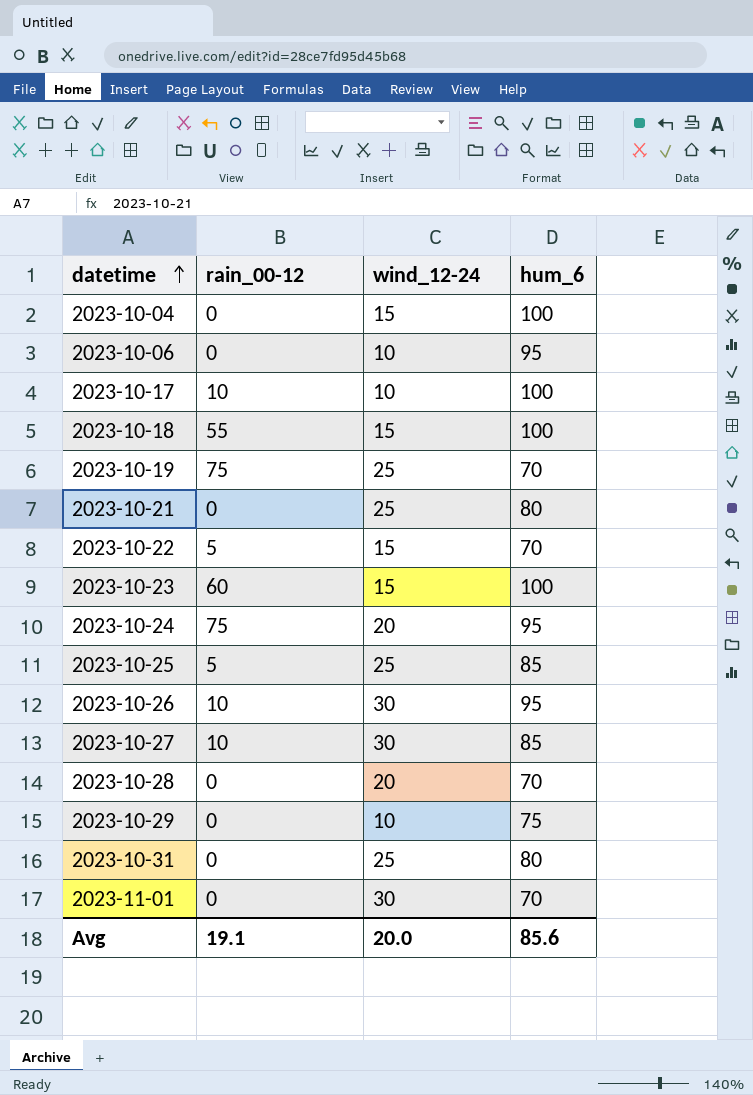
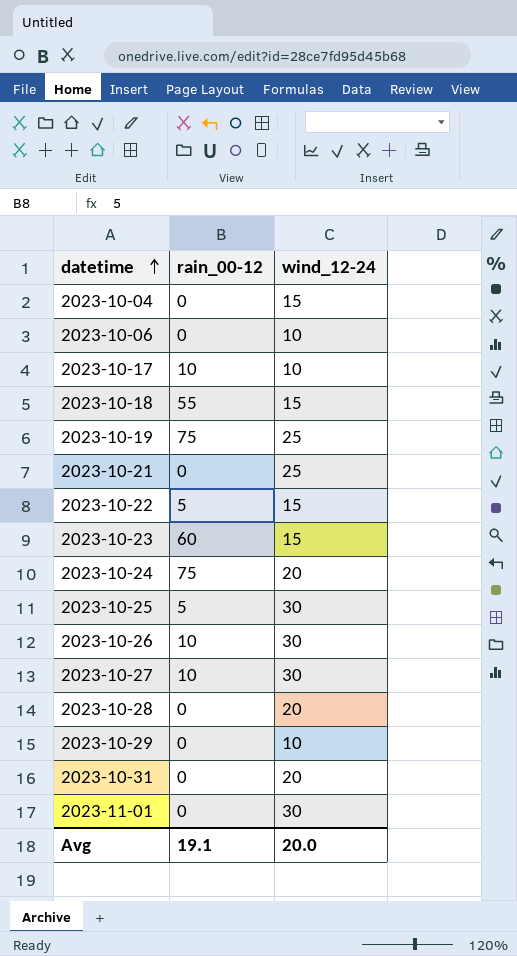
column hum_6 | position: 4 -> none
2023-10-25 | wind_12-24: 25 -> 30
2023-10-31 | wind_12-24: 25 -> 20

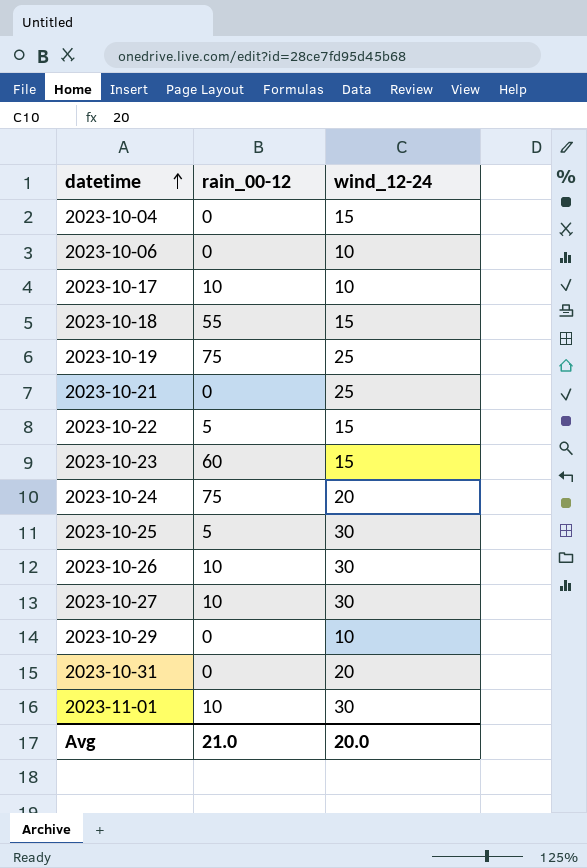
row 2023-10-28: 0 | 20 -> none
2023-11-01 | rain_00-12: 0 -> 10
Avg | rain_00-12: 19.1 -> 21.0

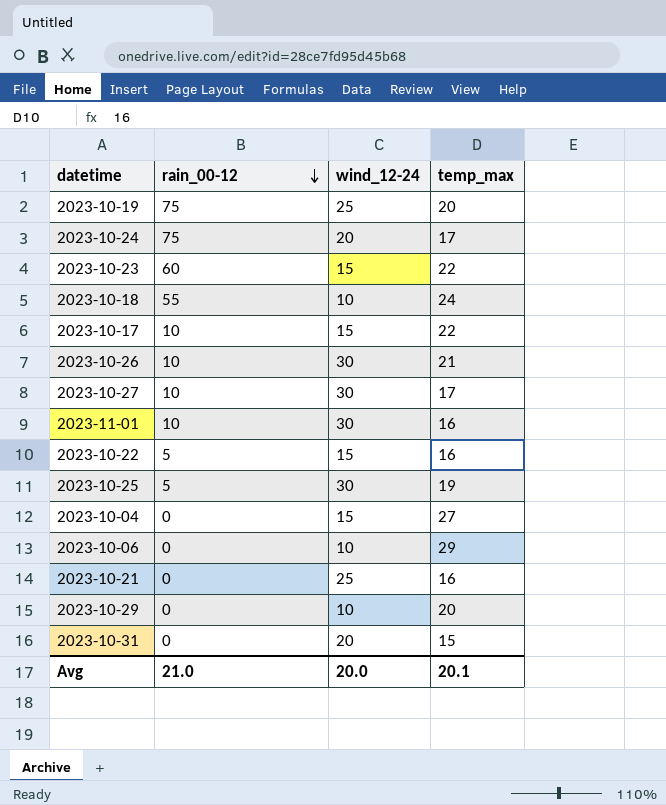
row order: datetime ascending -> rain_00-12 descending
column temp_max | position: none -> 4
2023-10-18 | wind_12-24: 15 -> 10
2023-10-17 | wind_12-24: 10 -> 15

